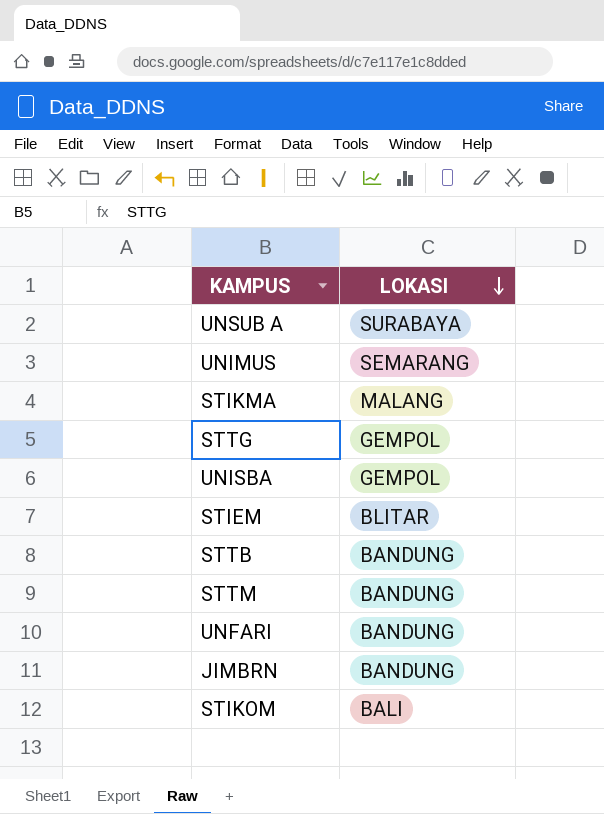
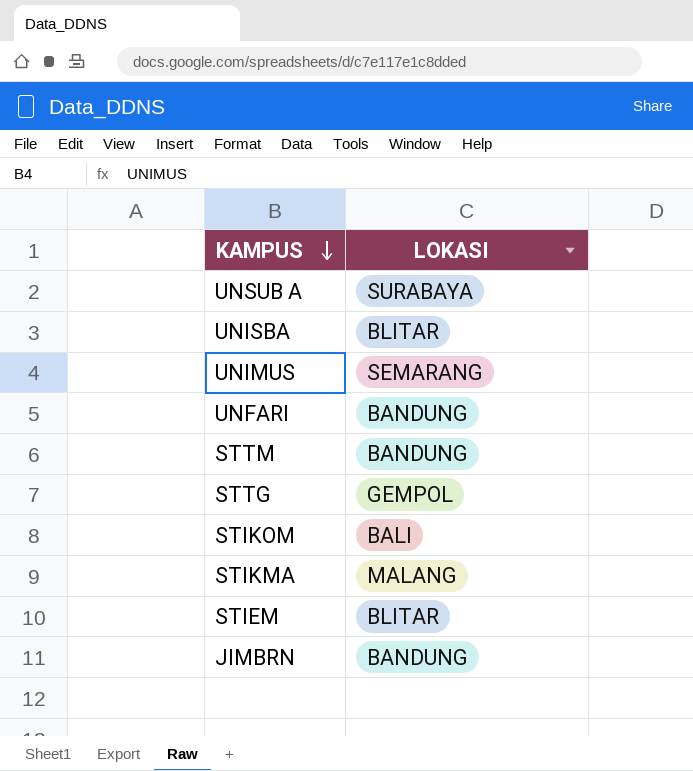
row order: LOKASI descending -> KAMPUS descending
row STTB: BANDUNG -> none
UNISBA | LOKASI: GEMPOL -> BLITAR

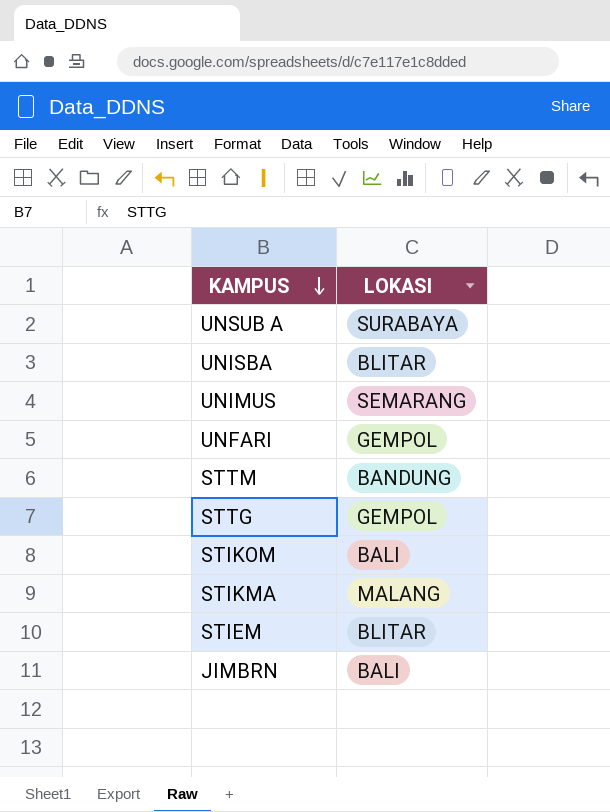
UNFARI | LOKASI: BANDUNG -> GEMPOL
JIMBRN | LOKASI: BANDUNG -> BALI

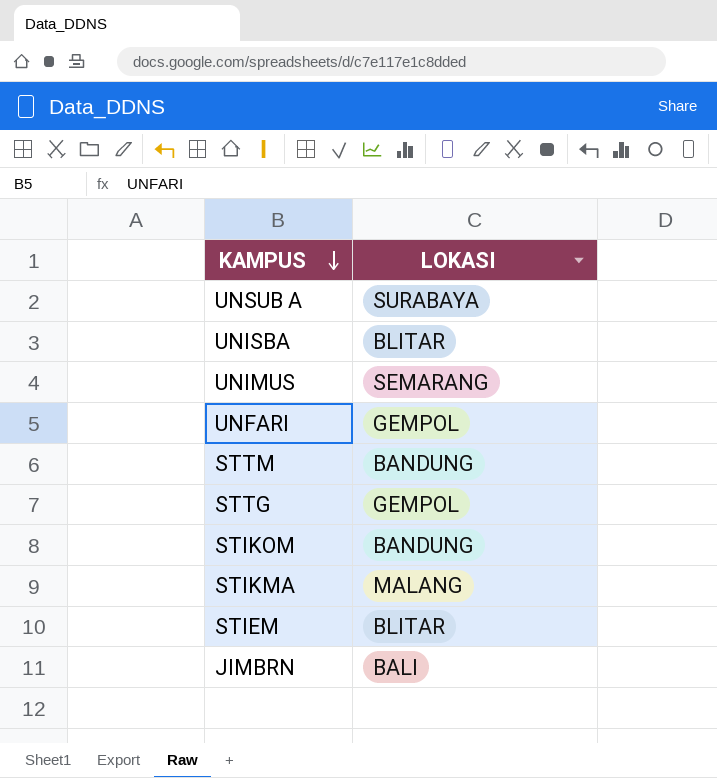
STIKOM | LOKASI: BALI -> BANDUNG

